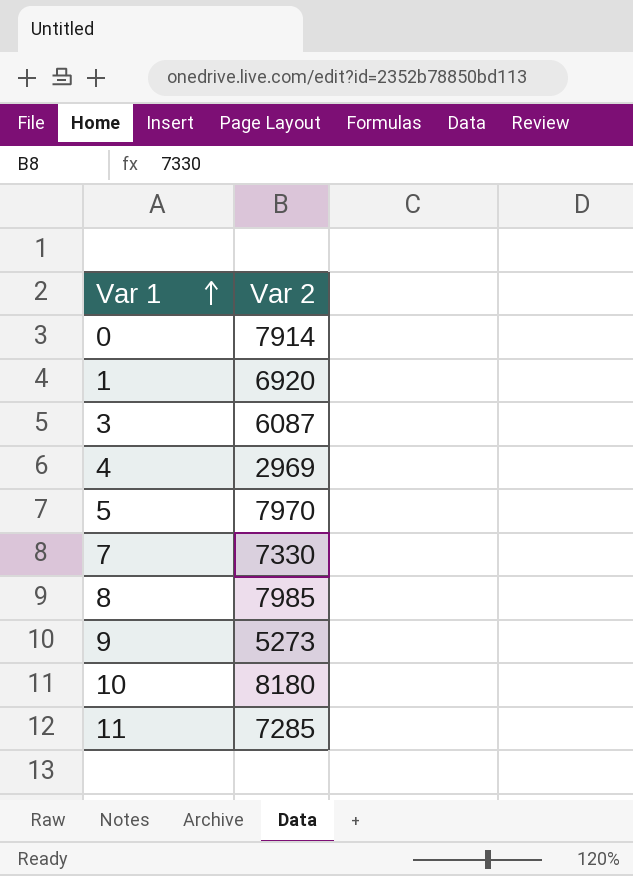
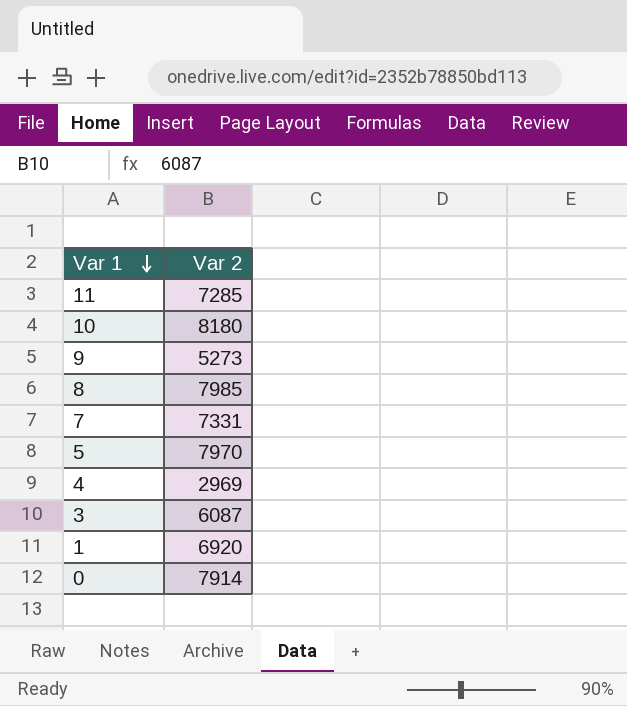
row order: Var 1 ascending -> Var 1 descending
7 | Var 2: 7330 -> 7331

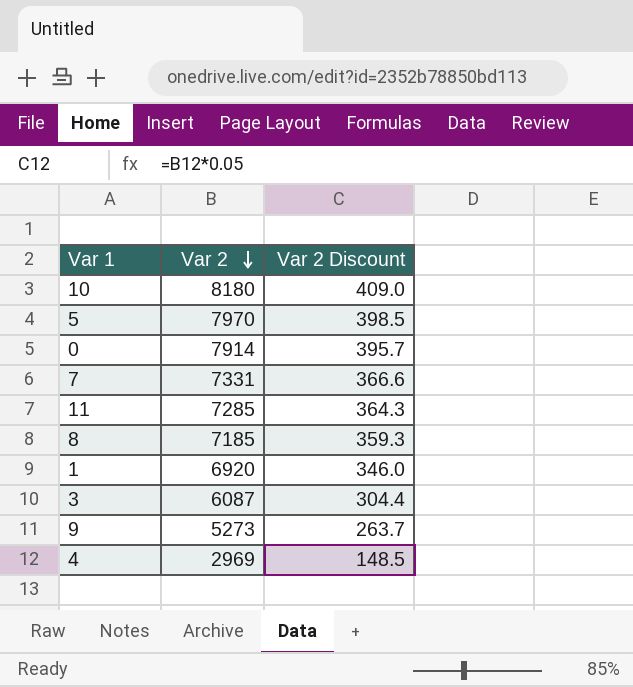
row order: Var 1 descending -> Var 2 descending
column Var 2 Discount | formula: none -> [Var 2] * 0.05
8 | Var 2: 7985 -> 7185

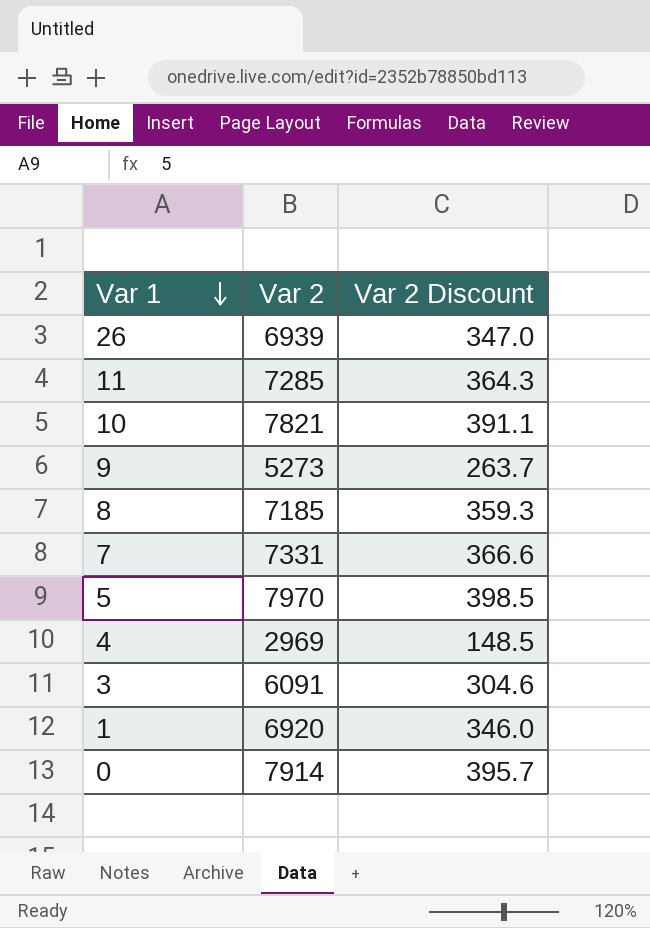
row order: Var 2 descending -> Var 1 descending
row 26: none -> 6939 | 347.0
10 | Var 2: 8180 -> 7821
10 | Var 2 Discount: 409.0 -> 391.1
3 | Var 2: 6087 -> 6091
3 | Var 2 Discount: 304.4 -> 304.6

